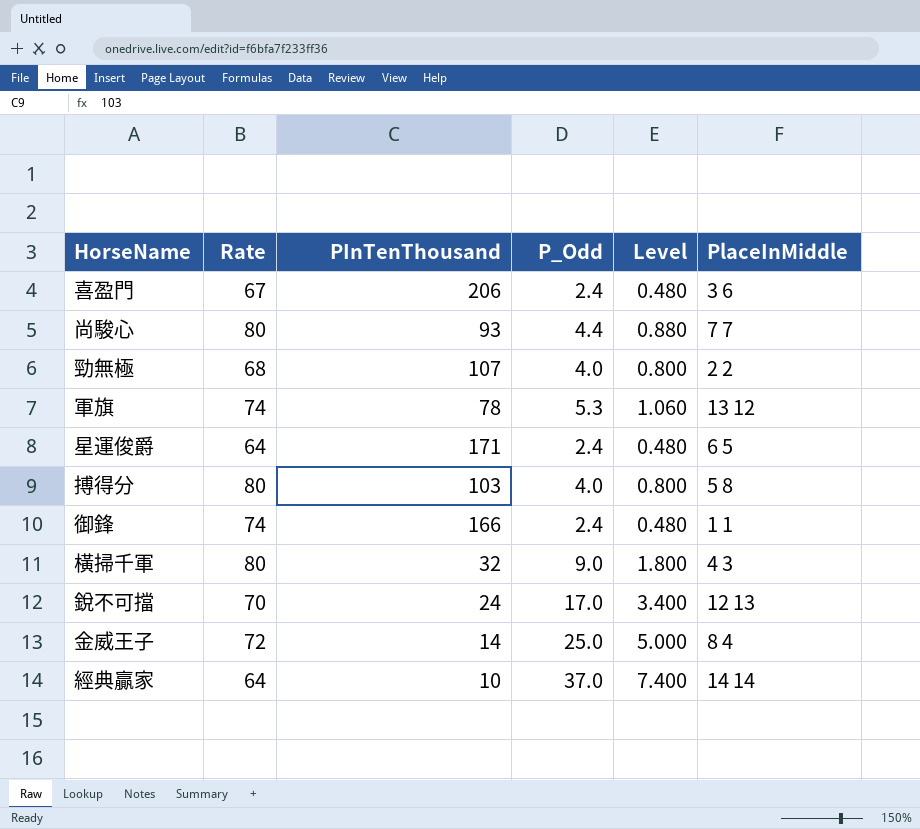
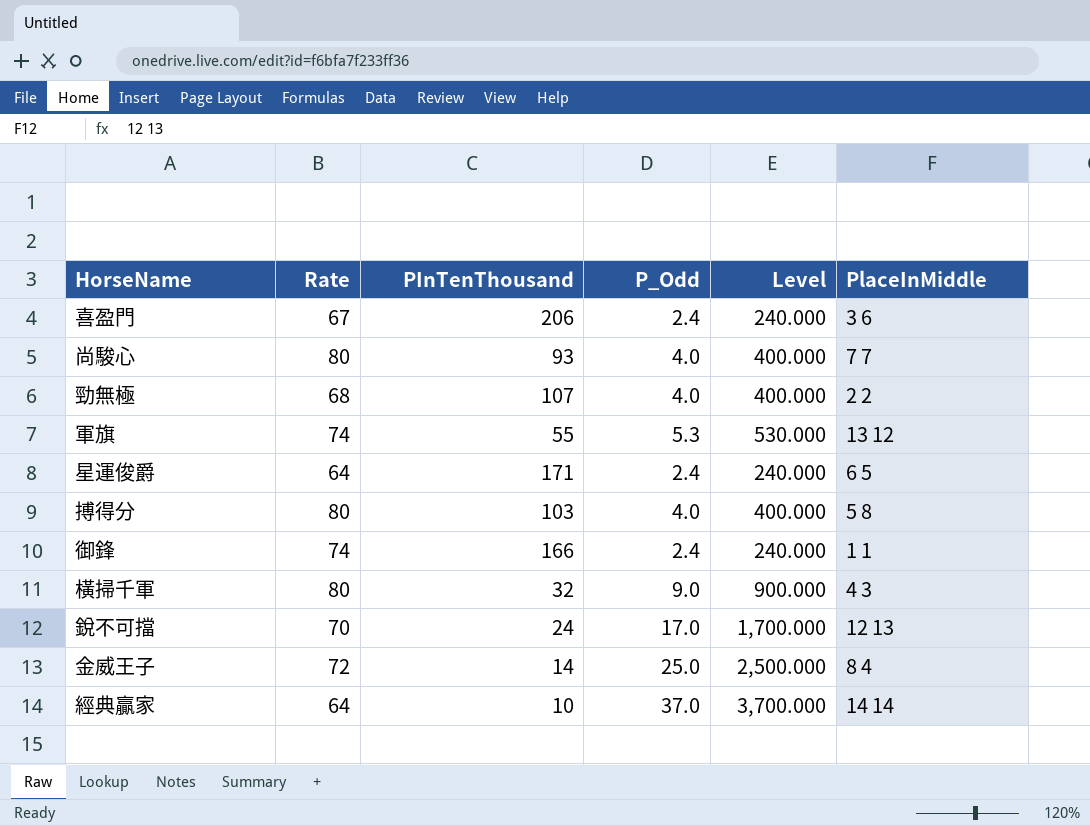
column Level | formula: [P_Odd] * 0.2 -> [P_Odd] * 100
尚駿心 | P_Odd: 4.4 -> 4.0
軍旗 | PInTenThousand: 78 -> 55

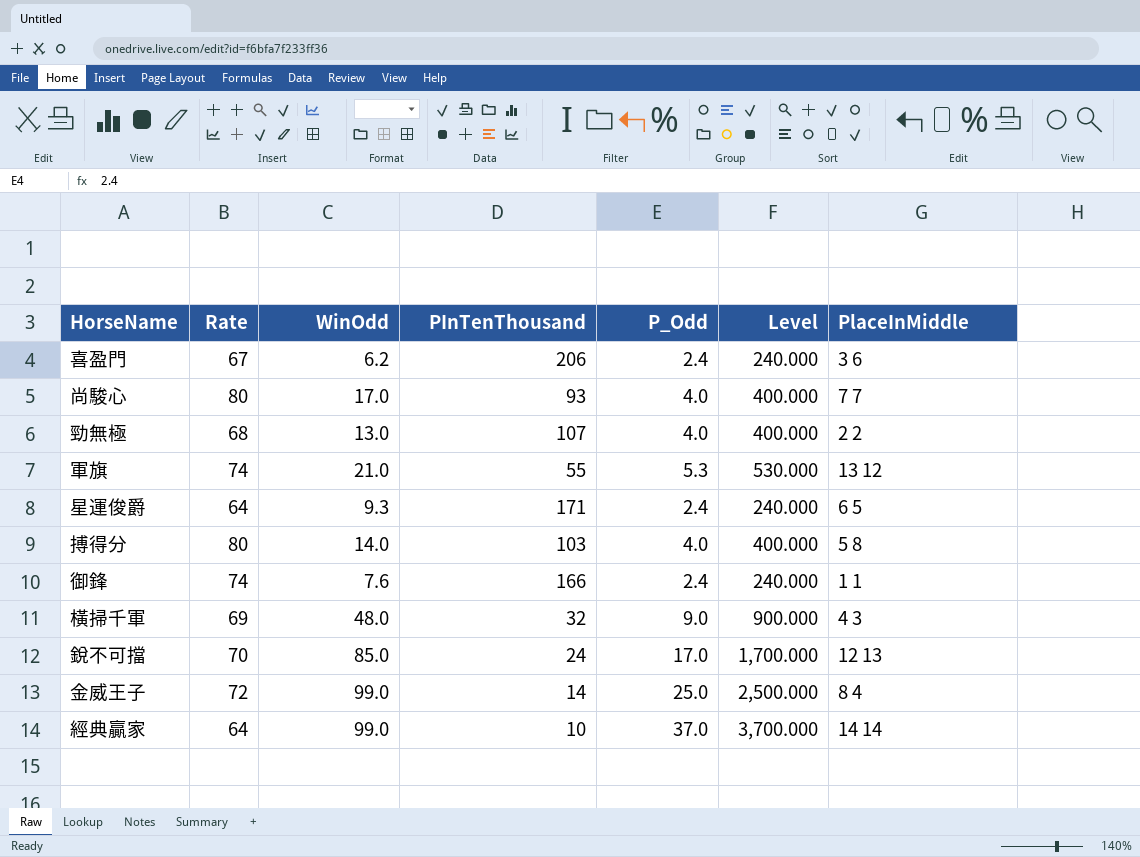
column WinOdd | position: none -> 3
橫掃千軍 | Rate: 80 -> 69

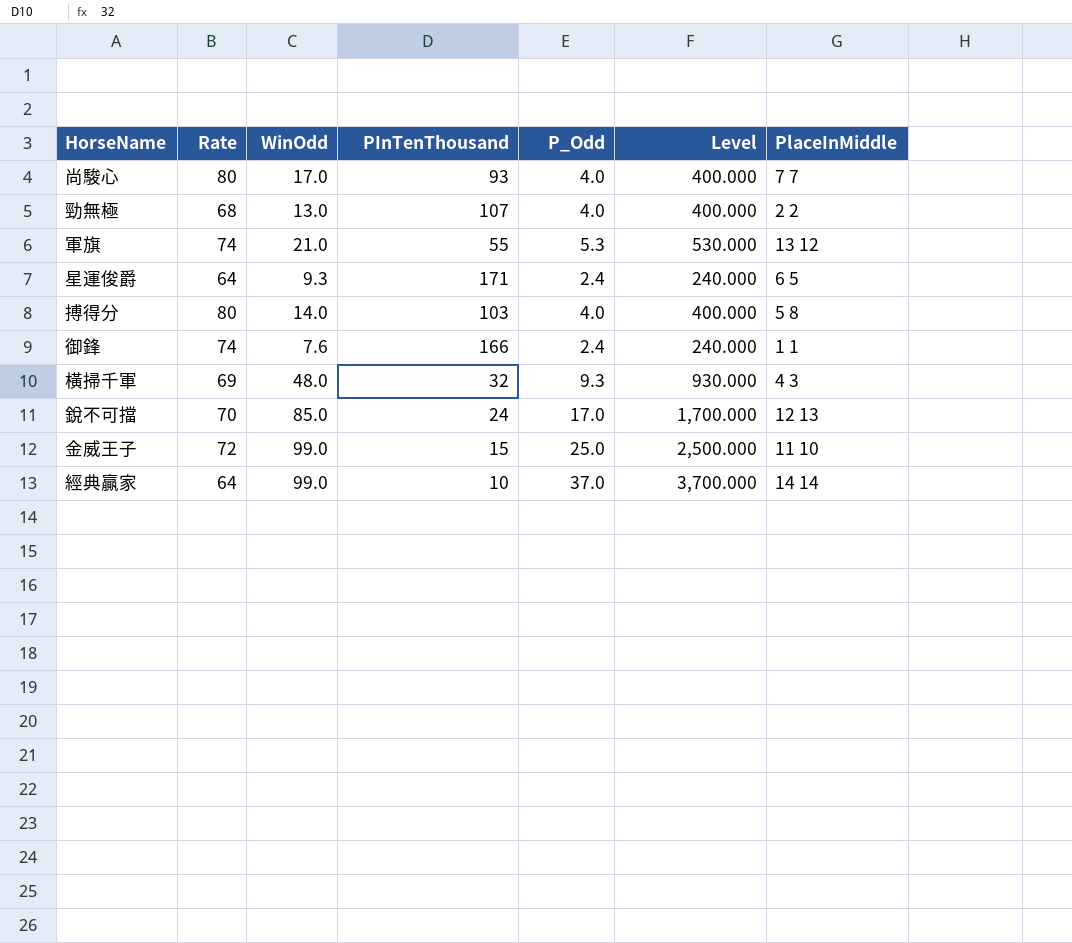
row 喜盈門: 67 | 6.2 | 206 | 2.4 | 240.000 | 3 6 -> none
橫掃千軍 | P_Odd: 9.0 -> 9.3
橫掃千軍 | Level: 900.000 -> 930.000
金威王子 | PInTenThousand: 14 -> 15
金威王子 | PlaceInMiddle: 8 4 -> 11 10

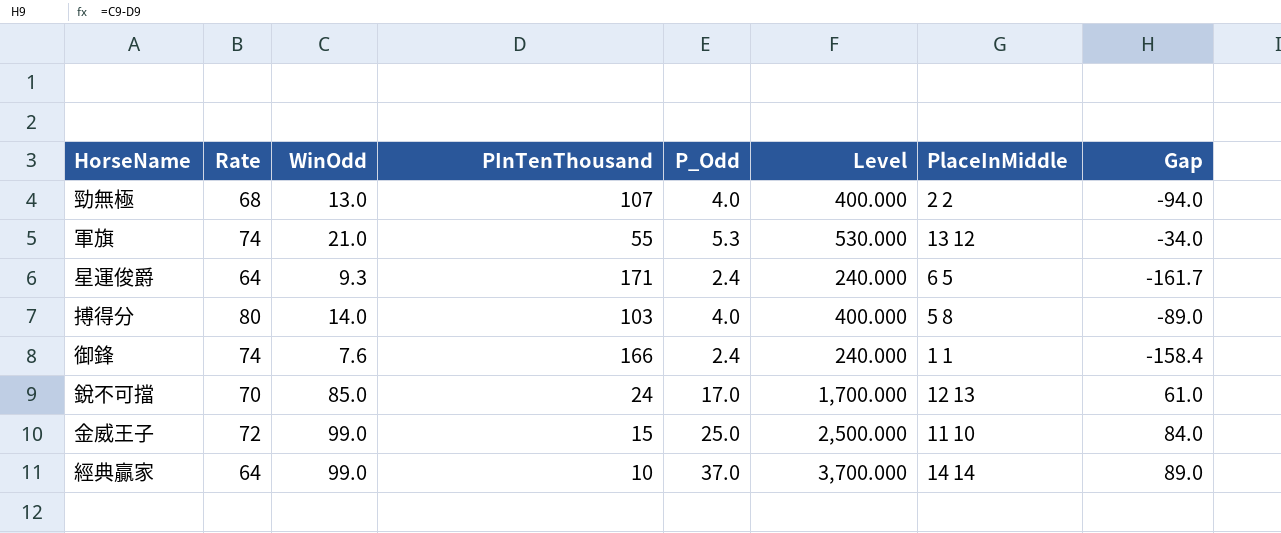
column Gap | formula: none -> [WinOdd] - [PInTenThousand]
row 尚駿心: 80 | 17.0 | 93 | 4.0 | 400.000 | 7 7 -> none
row 橫掃千軍: 69 | 48.0 | 32 | 9.3 | 930.000 | 4 3 -> none

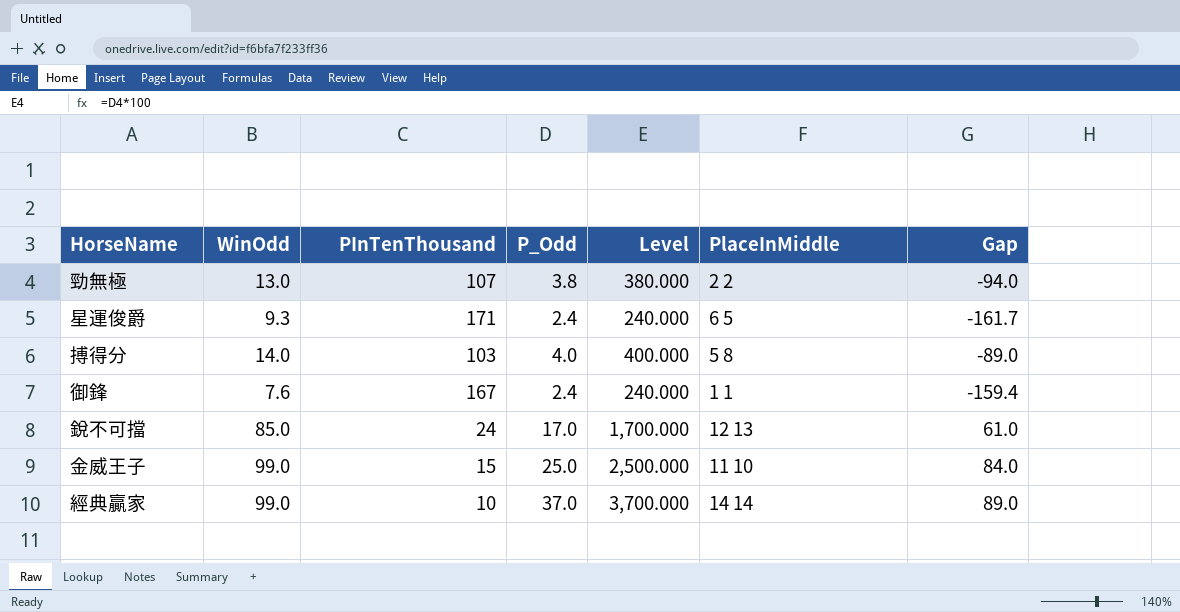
column Rate | position: 2 -> none
row 軍旗: 74 | 21.0 | 55 | 5.3 | 530.000 | 13 12 | -34.0 -> none
勁無極 | P_Odd: 4.0 -> 3.8
勁無極 | Level: 400.000 -> 380.000
御鋒 | PInTenThousand: 166 -> 167
御鋒 | Gap: -158.4 -> -159.4

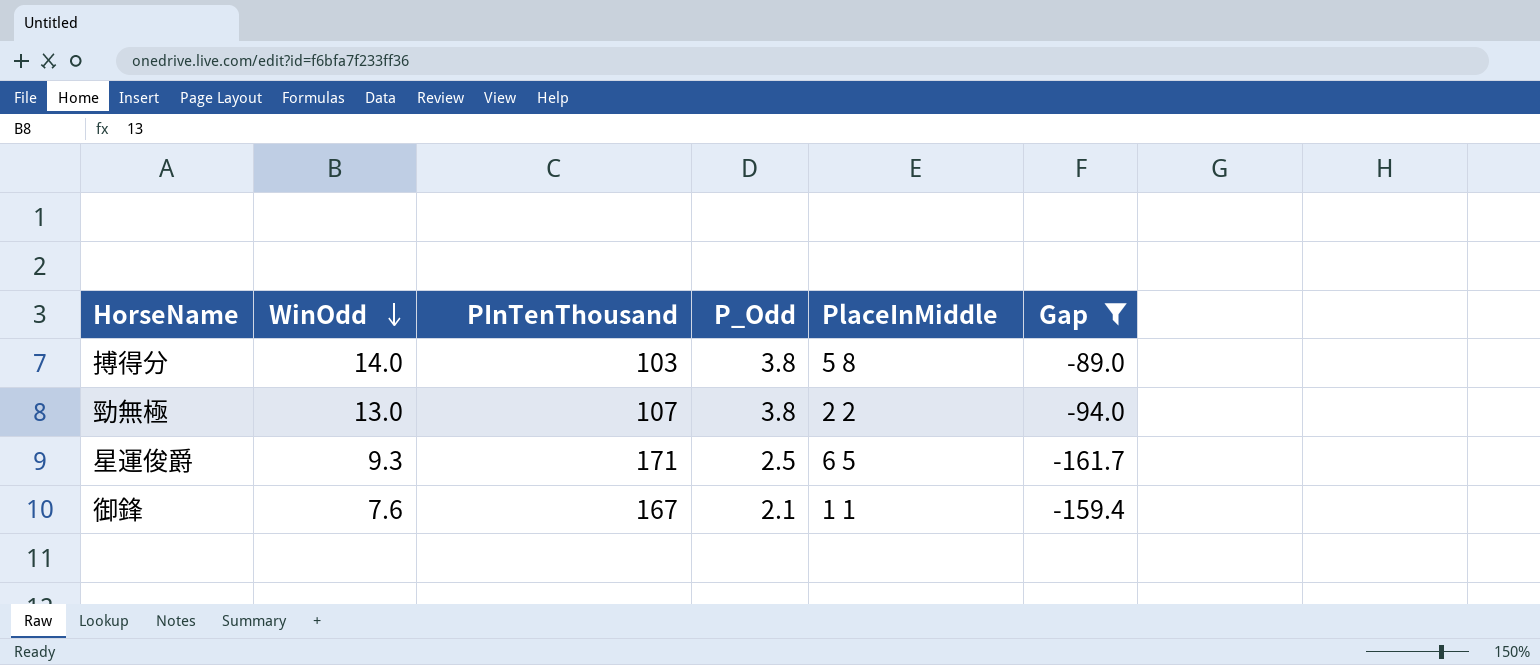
filter: none -> Gap <= -89.0
row order: none -> WinOdd descending
column Level | formula: [P_Odd] * 100 -> none
搏得分 | P_Odd: 4.0 -> 3.8
星運俊爵 | P_Odd: 2.4 -> 2.5
御鋒 | P_Odd: 2.4 -> 2.1

